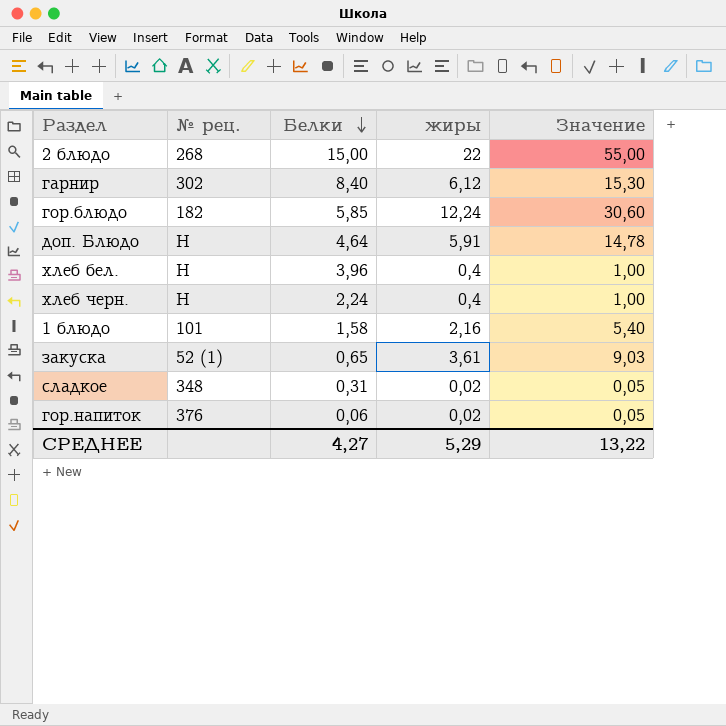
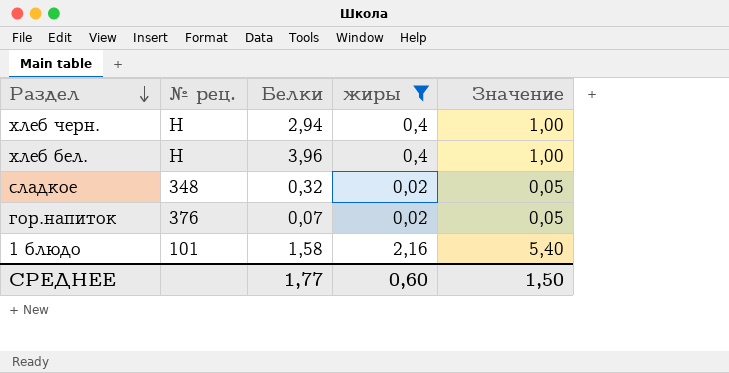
filter: none -> жиры <= 2,16
row order: Белки descending -> Раздел descending
хлеб черн. | Белки: 2,24 -> 2,94
сладкое | Белки: 0,31 -> 0,32
гор.напиток | Белки: 0,06 -> 0,07
СРЕДНЕЕ | Белки: 4,27 -> 1,77
СРЕДНЕЕ | жиры: 5,29 -> 0,60
СРЕДНЕЕ | Значение: 13,22 -> 1,50

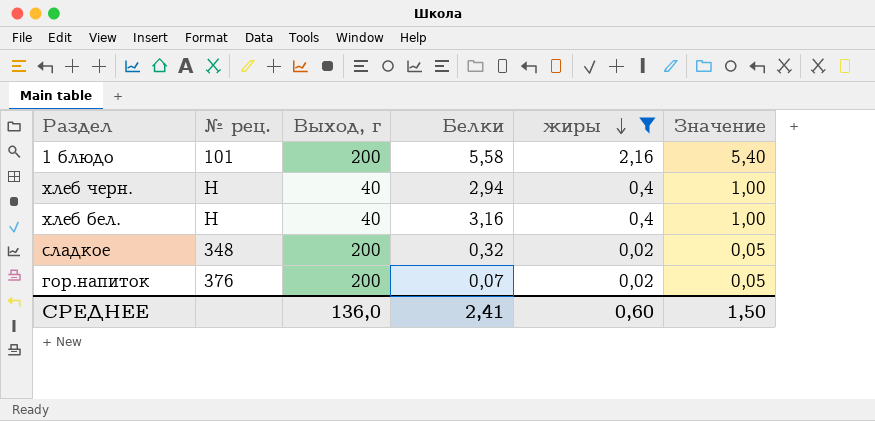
row order: Раздел descending -> жиры descending
column Выход, г | position: none -> 3
1 блюдо | Белки: 1,58 -> 5,58
хлеб бел. | Белки: 3,96 -> 3,16
СРЕДНЕЕ | Белки: 1,77 -> 2,41

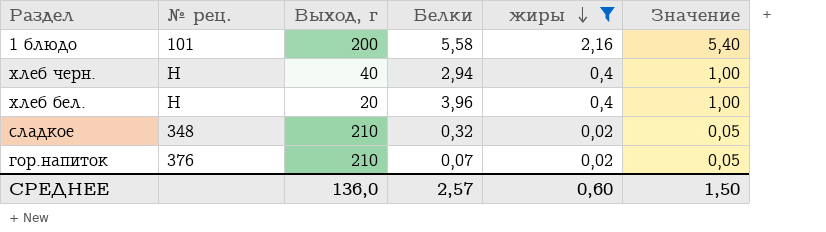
хлеб бел. | Выход, г: 40 -> 20
хлеб бел. | Белки: 3,16 -> 3,96
сладкое | Выход, г: 200 -> 210
гор.напиток | Выход, г: 200 -> 210
СРЕДНЕЕ | Белки: 2,41 -> 2,57

